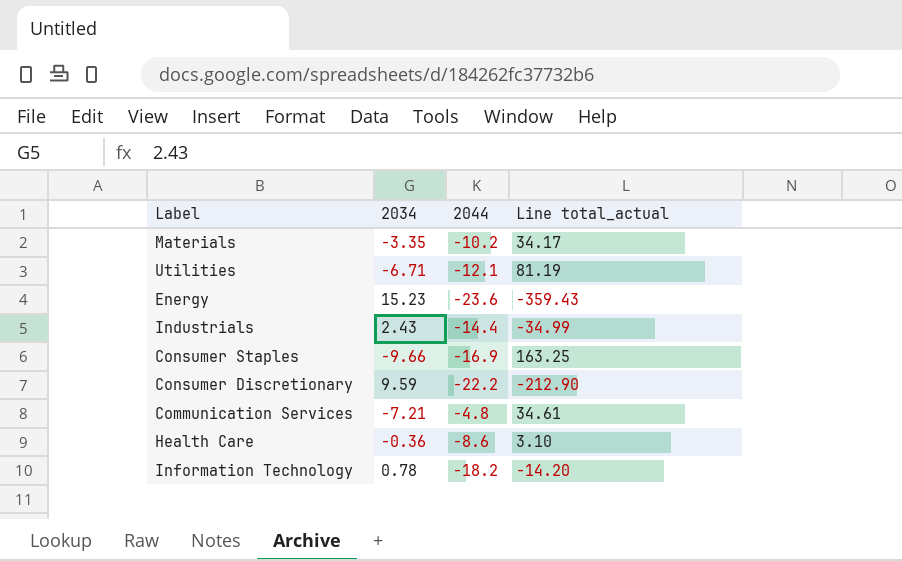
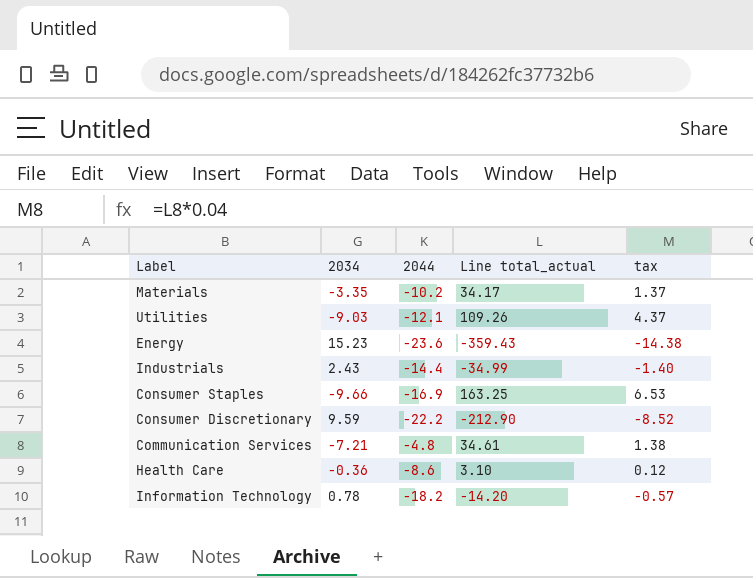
column tax | formula: none -> [Line total_actual] * 0.04
Utilities | 2034: -6.71 -> -9.03
Utilities | Line total_actual: 81.19 -> 109.26

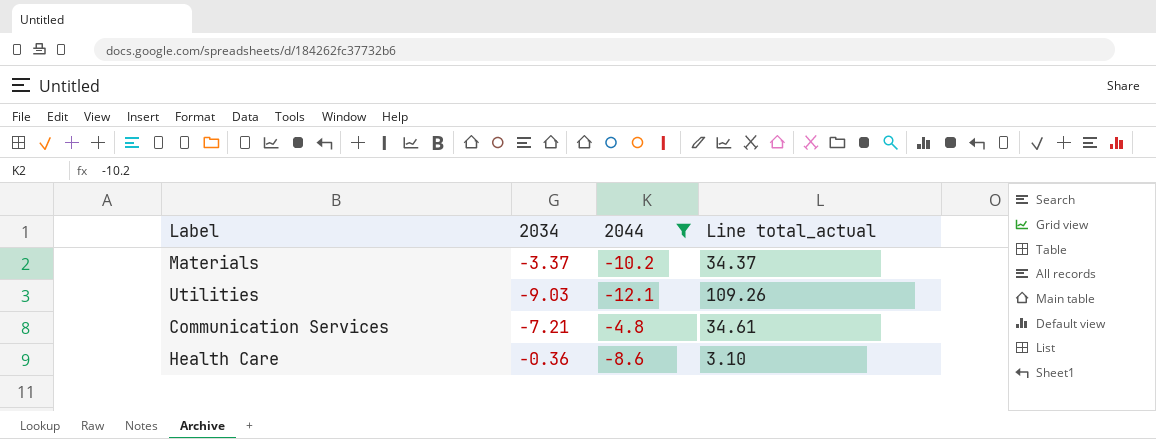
filter: none -> 2044 >= -12.1
column tax | formula: [Line total_actual] * 0.04 -> none
Materials | 2034: -3.35 -> -3.37
Materials | Line total_actual: 34.17 -> 34.37

